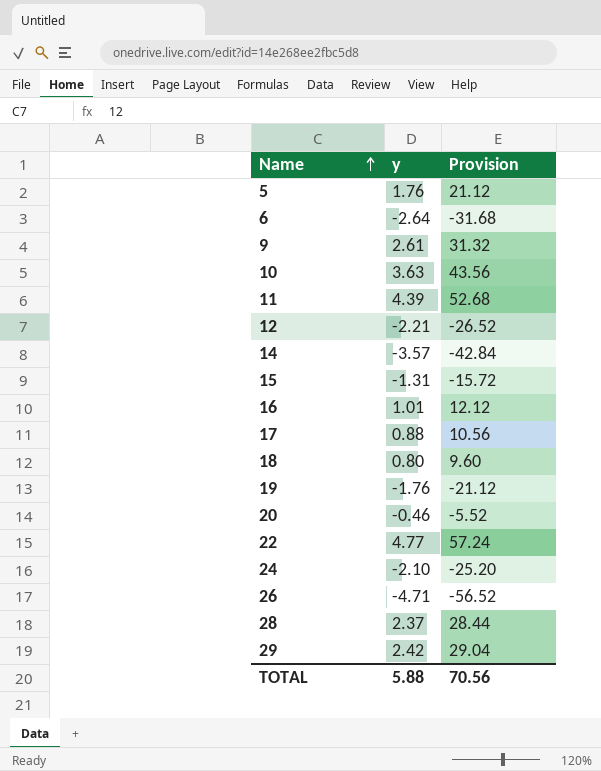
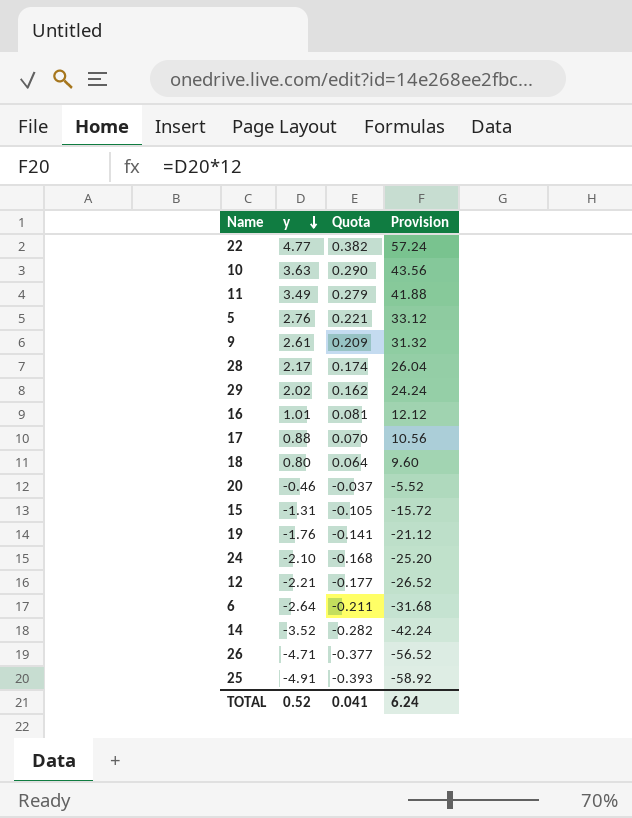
row order: Name ascending -> y descending
column Quota | formula: none -> [y] * 0.08
11 | y: 4.39 -> 3.49
11 | Provision: 52.68 -> 41.88
5 | y: 1.76 -> 2.76
5 | Provision: 21.12 -> 33.12
28 | y: 2.37 -> 2.17
28 | Provision: 28.44 -> 26.04
29 | y: 2.42 -> 2.02
29 | Provision: 29.04 -> 24.24
14 | y: -3.57 -> -3.52
14 | Provision: -42.84 -> -42.24
row 25: none -> -4.91 | -0.393 | -58.92
TOTAL | y: 5.88 -> 0.52
TOTAL | Provision: 70.56 -> 6.24

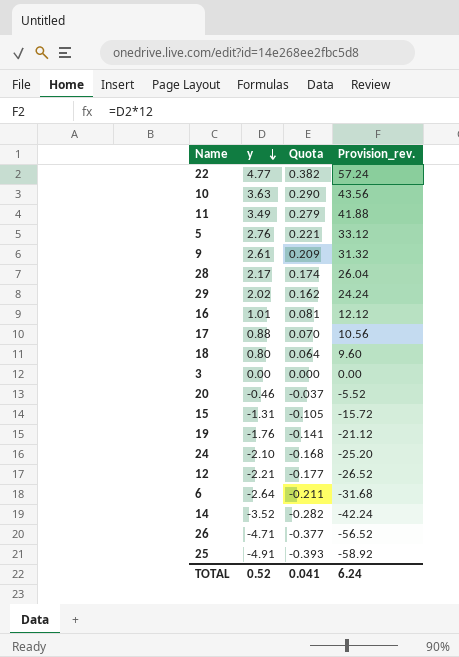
column name: Provision -> Provision_rev.
row 3: none -> 0.00 | 0.000 | 0.00

